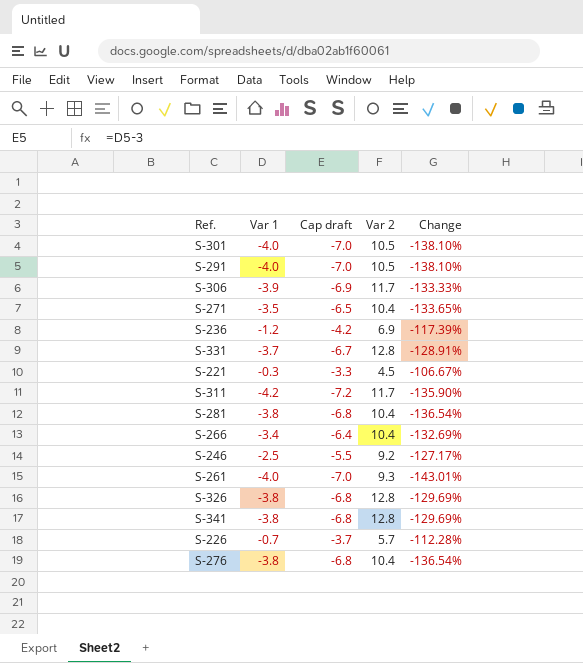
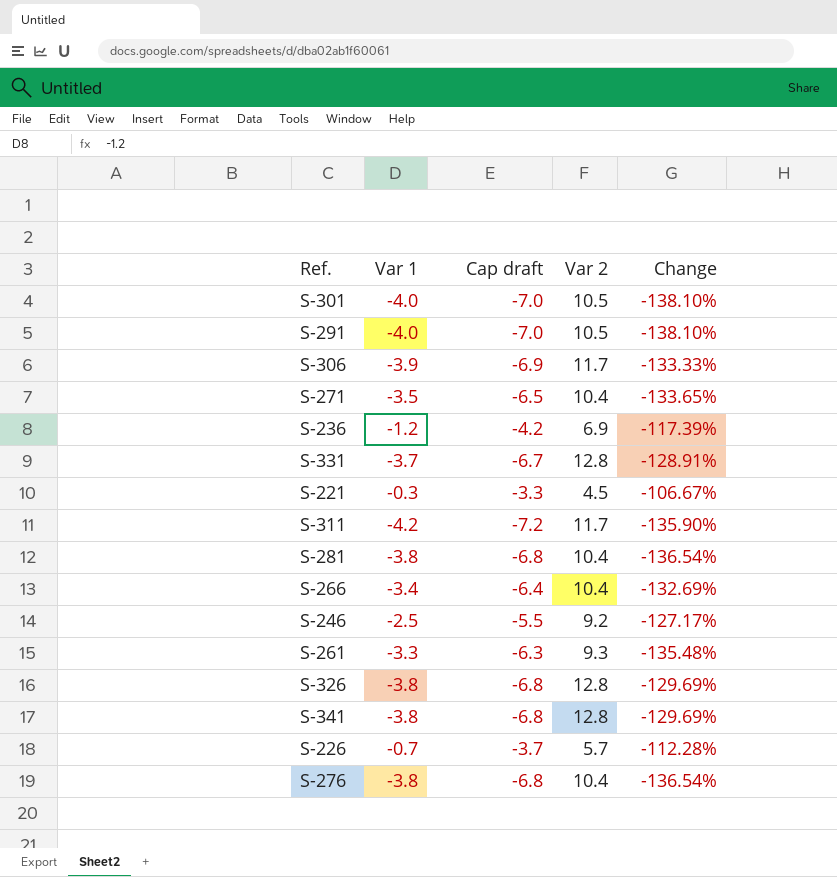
S-261 | Var 1: -4.0 -> -3.3
S-261 | Cap draft: -7.0 -> -6.3
S-261 | Change: -143.01% -> -135.48%

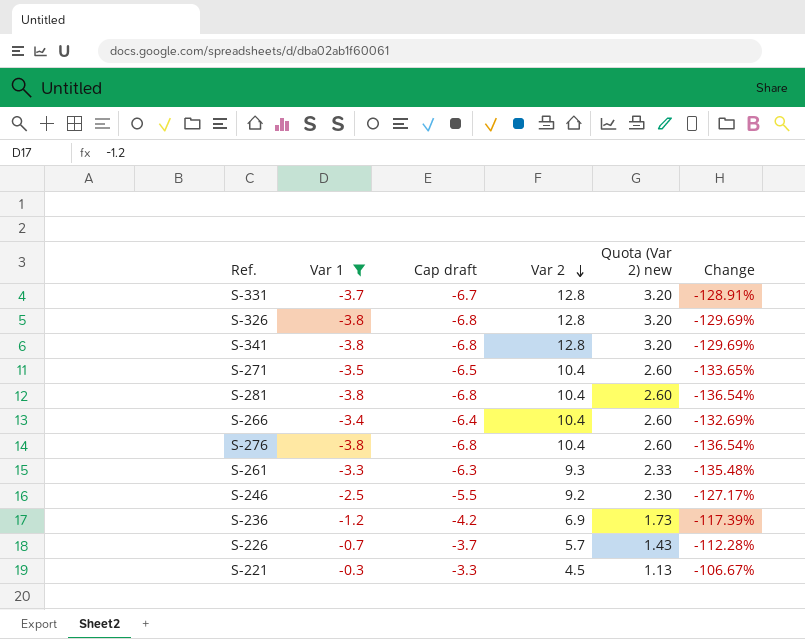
filter: none -> Var 1 >= -3.8
row order: none -> Var 2 descending
column Quota (Var 2) new | formula: none -> [Var 2] * 0.25

